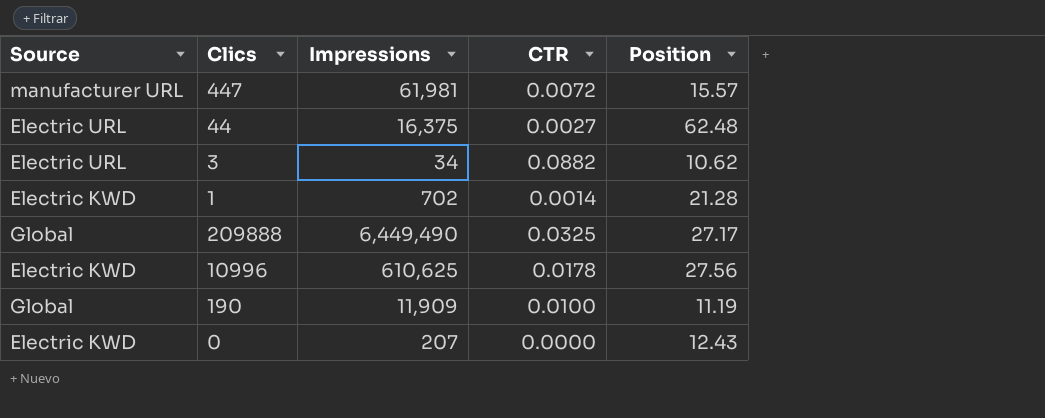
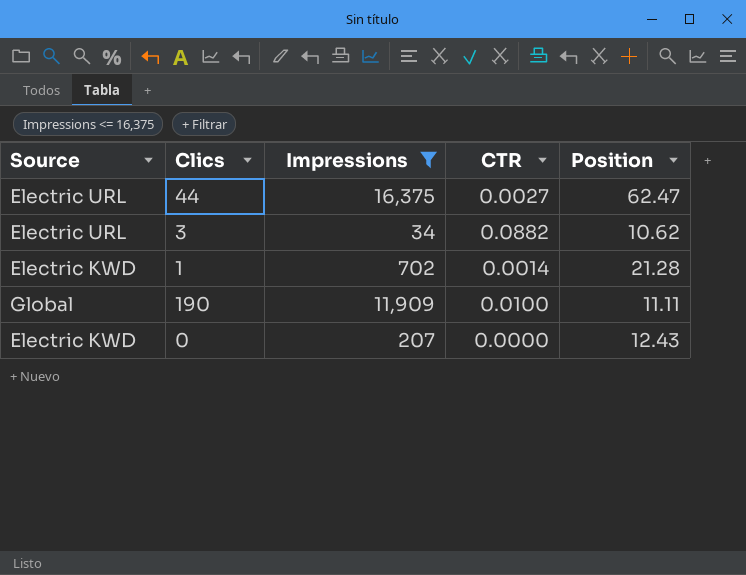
filter: none -> Impressions <= 16,375
44 | Position: 62.48 -> 62.47
190 | Position: 11.19 -> 11.11

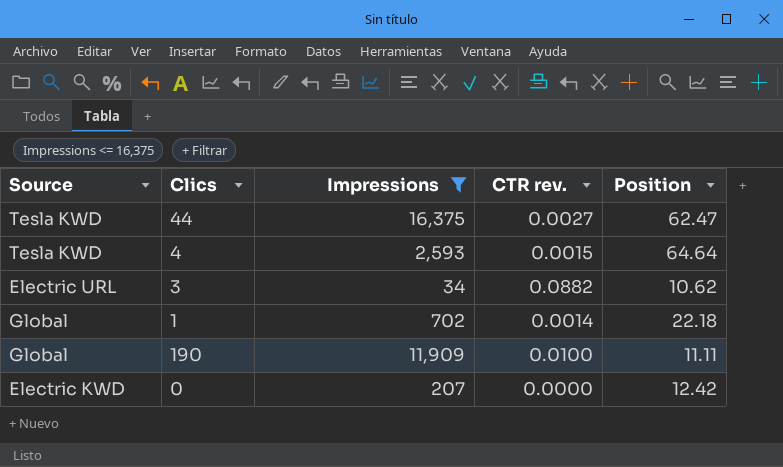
column name: CTR -> CTR rev.
44 | Source: Electric URL -> Tesla KWD
row 4: none -> Tesla KWD | 2,593 | 0.0015 | 64.64
1 | Source: Electric KWD -> Global
1 | Position: 21.28 -> 22.18
0 | Position: 12.43 -> 12.42

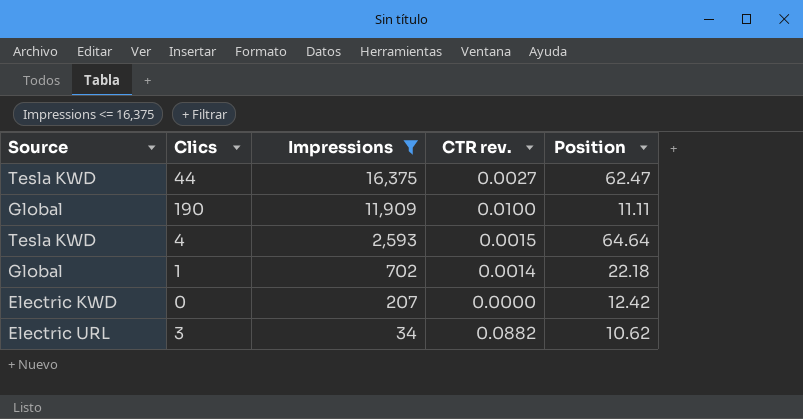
row order: none -> Impressions descending

